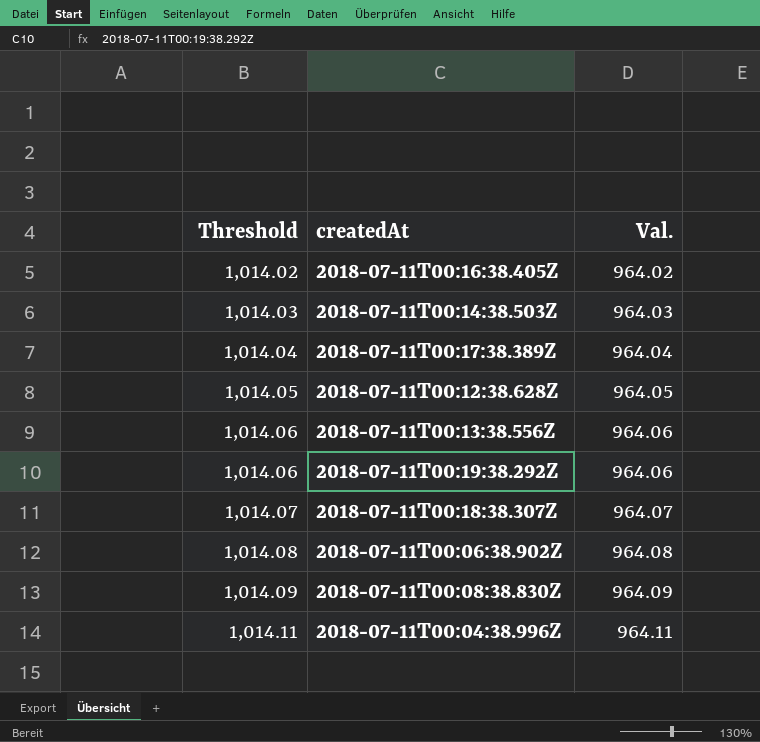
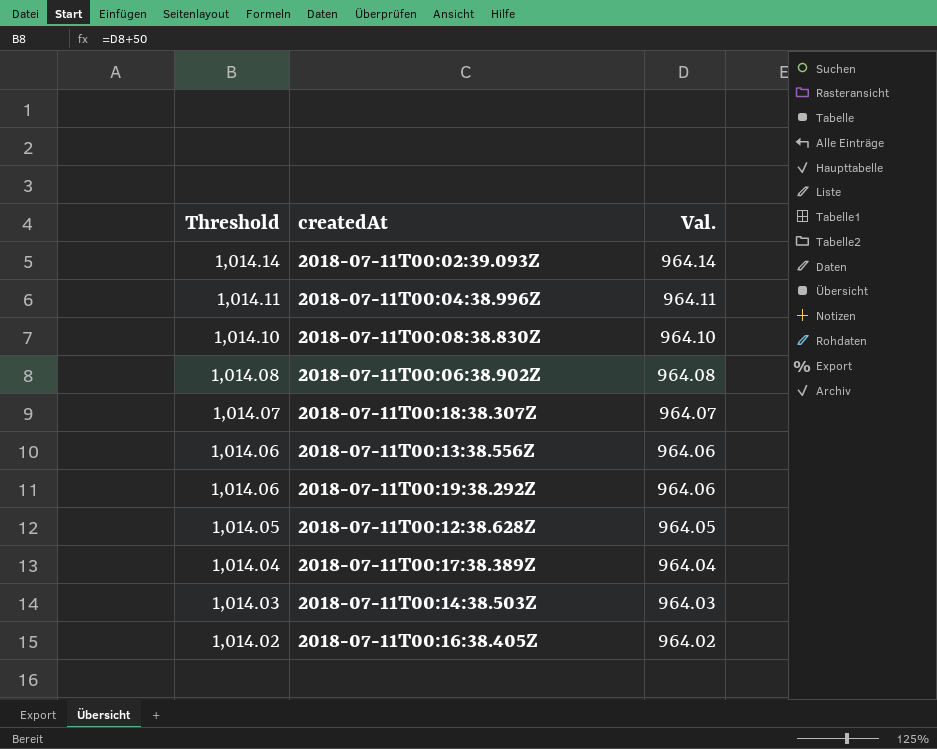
row order: Threshold ascending -> Threshold descending
row 2018-07-11T00:02:39.093Z: none -> 1,014.14 | 964.14
2018-07-11T00:08:38.830Z | Threshold: 1,014.09 -> 1,014.10
2018-07-11T00:08:38.830Z | Val.: 964.09 -> 964.10

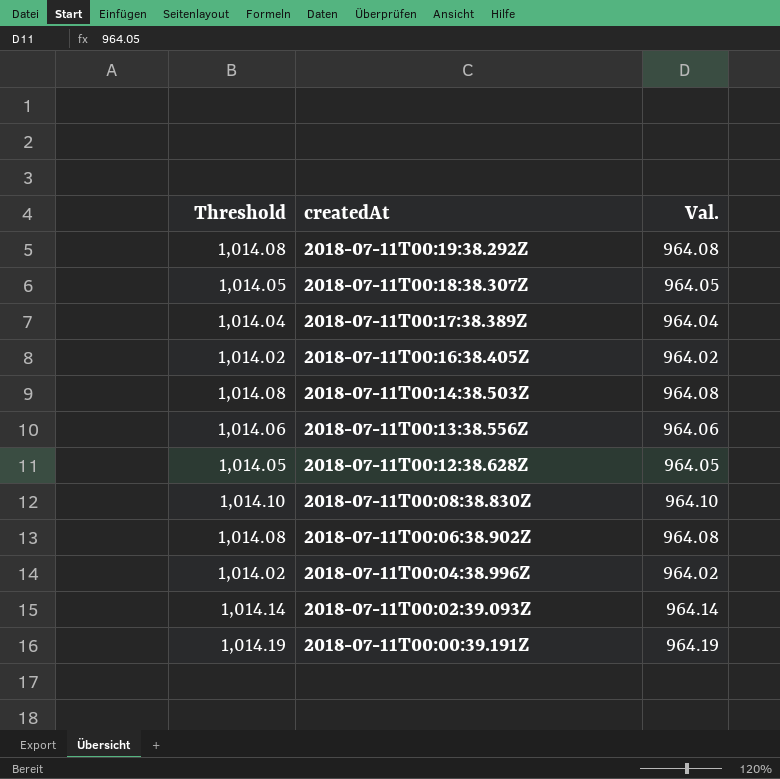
row order: Threshold descending -> createdAt descending
2018-07-11T00:19:38.292Z | Threshold: 1,014.06 -> 1,014.08
2018-07-11T00:19:38.292Z | Val.: 964.06 -> 964.08
2018-07-11T00:18:38.307Z | Threshold: 1,014.07 -> 1,014.05
2018-07-11T00:18:38.307Z | Val.: 964.07 -> 964.05
2018-07-11T00:14:38.503Z | Threshold: 1,014.03 -> 1,014.08
2018-07-11T00:14:38.503Z | Val.: 964.03 -> 964.08
2018-07-11T00:04:38.996Z | Threshold: 1,014.11 -> 1,014.02
2018-07-11T00:04:38.996Z | Val.: 964.11 -> 964.02
row 2018-07-11T00:00:39.191Z: none -> 1,014.19 | 964.19

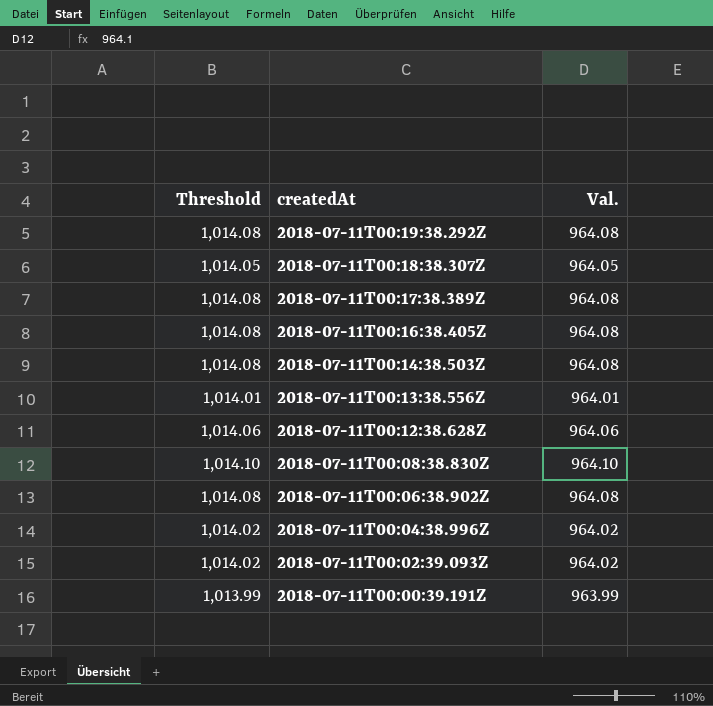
2018-07-11T00:17:38.389Z | Threshold: 1,014.04 -> 1,014.08
2018-07-11T00:17:38.389Z | Val.: 964.04 -> 964.08
2018-07-11T00:16:38.405Z | Threshold: 1,014.02 -> 1,014.08
2018-07-11T00:16:38.405Z | Val.: 964.02 -> 964.08
2018-07-11T00:13:38.556Z | Threshold: 1,014.06 -> 1,014.01
2018-07-11T00:13:38.556Z | Val.: 964.06 -> 964.01
2018-07-11T00:12:38.628Z | Threshold: 1,014.05 -> 1,014.06
2018-07-11T00:12:38.628Z | Val.: 964.05 -> 964.06
2018-07-11T00:02:39.093Z | Threshold: 1,014.14 -> 1,014.02
2018-07-11T00:02:39.093Z | Val.: 964.14 -> 964.02
2018-07-11T00:00:39.191Z | Threshold: 1,014.19 -> 1,013.99
2018-07-11T00:00:39.191Z | Val.: 964.19 -> 963.99

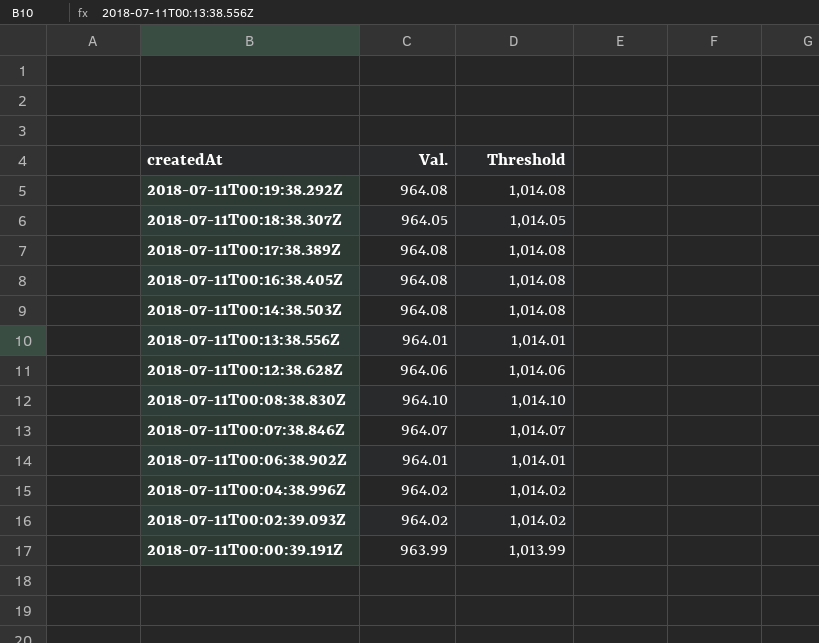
column Threshold | position: 1 -> 3
row 2018-07-11T00:07:38.846Z: none -> 964.07 | 1,014.07
2018-07-11T00:06:38.902Z | Val.: 964.08 -> 964.01
2018-07-11T00:06:38.902Z | Threshold: 1,014.08 -> 1,014.01

